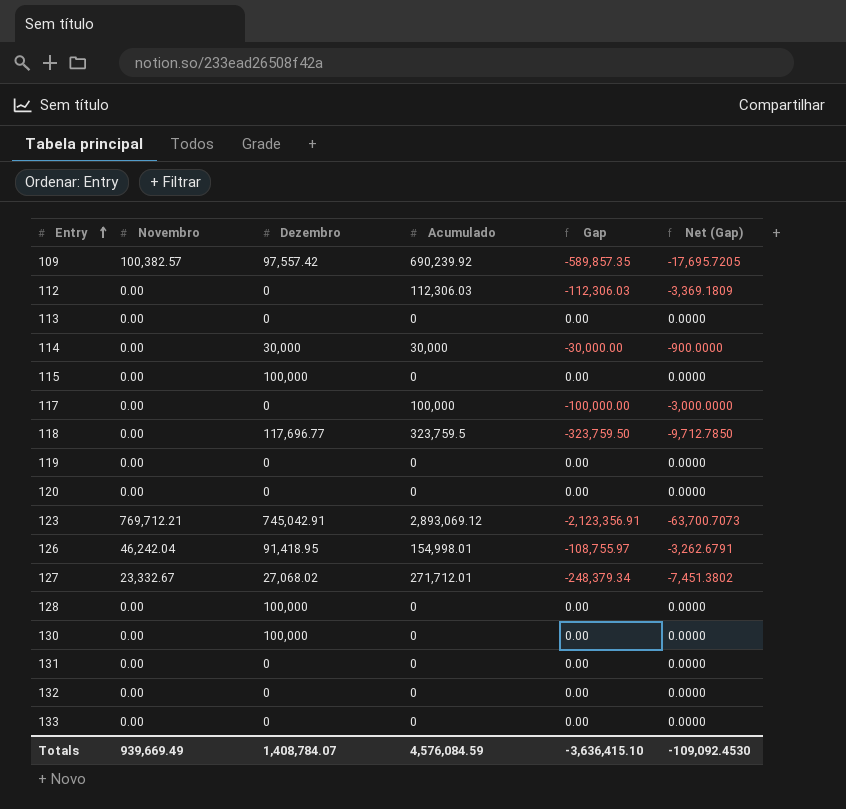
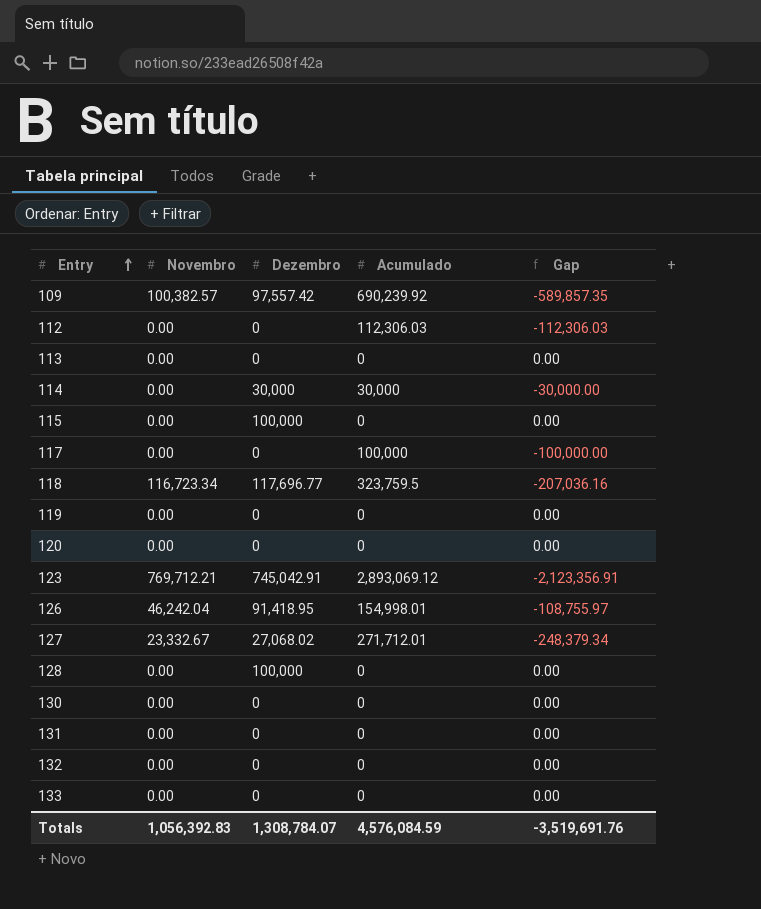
column Net (Gap) | formula: [Gap] * 0.03 -> none
118 | Novembro: 0.00 -> 116,723.34
118 | Gap: -323,759.50 -> -207,036.16
130 | Dezembro: 100,000 -> 0
Totals | Novembro: 939,669.49 -> 1,056,392.83
Totals | Dezembro: 1,408,784.07 -> 1,308,784.07
Totals | Gap: -3,636,415.10 -> -3,519,691.76

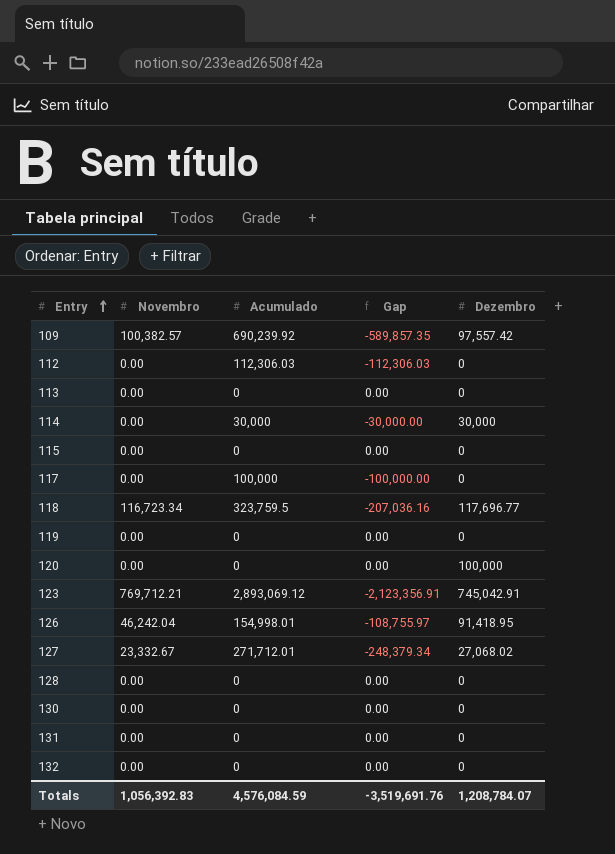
column Dezembro | position: 3 -> 5
row 133: 0.00 | 0 | 0 | 0.00 -> none
115 | Dezembro: 100,000 -> 0
120 | Dezembro: 0 -> 100,000
128 | Dezembro: 100,000 -> 0
Totals | Dezembro: 1,308,784.07 -> 1,208,784.07

